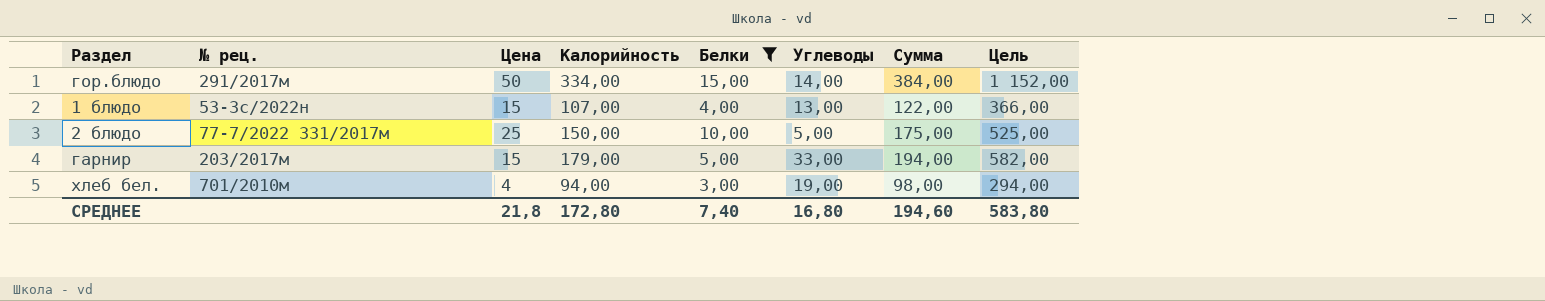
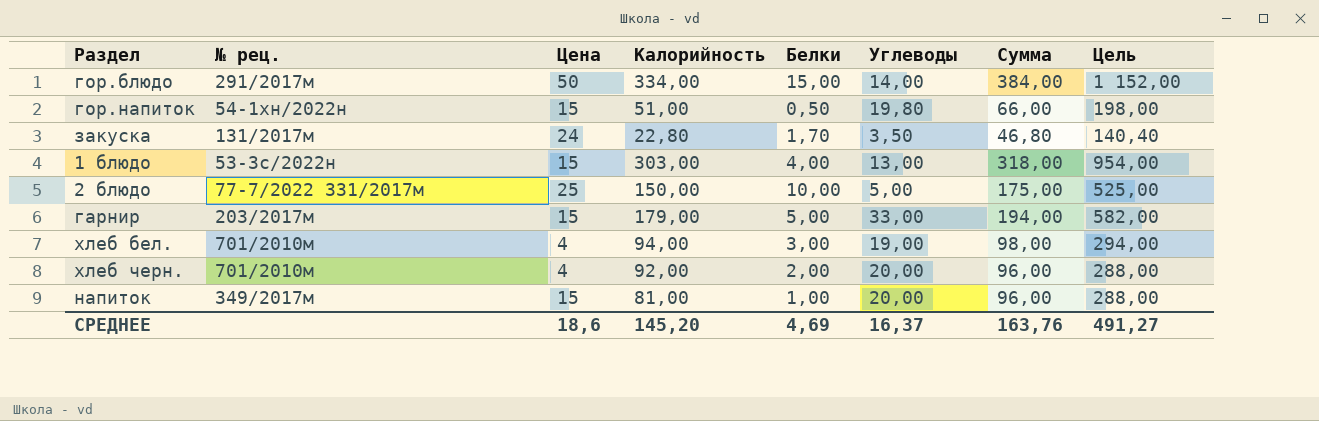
filter: Белки >= 3,00 -> none
1 блюдо | Калорийность: 107,00 -> 303,00
1 блюдо | Сумма: 122,00 -> 318,00
1 блюдо | Цель: 366,00 -> 954,00
СРЕДНЕЕ | Цена: 21,8 -> 18,6
СРЕДНЕЕ | Калорийность: 172,80 -> 145,20
СРЕДНЕЕ | Белки: 7,40 -> 4,69
СРЕДНЕЕ | Углеводы: 16,80 -> 16,37
СРЕДНЕЕ | Сумма: 194,60 -> 163,76
СРЕДНЕЕ | Цель: 583,80 -> 491,27

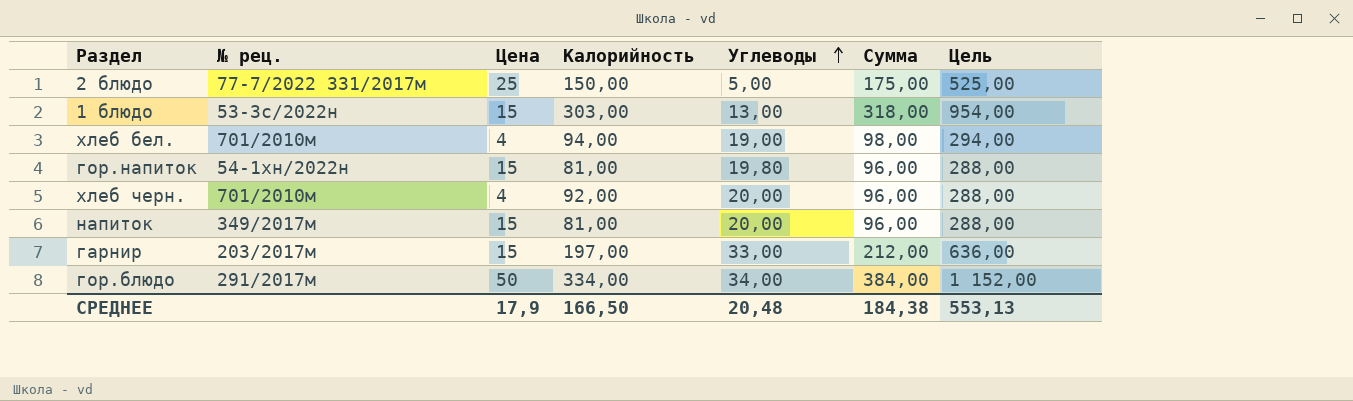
row order: none -> Углеводы ascending
column Белки | position: 5 -> none
row закуска: 131/2017м | 24 | 22,80 | 1,70 | 3,50 | 46,80 | 140,40 -> none
гор.напиток | Калорийность: 51,00 -> 81,00
гор.напиток | Сумма: 66,00 -> 96,00
гор.напиток | Цель: 198,00 -> 288,00
гарнир | Калорийность: 179,00 -> 197,00
гарнир | Сумма: 194,00 -> 212,00
гарнир | Цель: 582,00 -> 636,00
гор.блюдо | Углеводы: 14,00 -> 34,00
СРЕДНЕЕ | Цена: 18,6 -> 17,9
СРЕДНЕЕ | Калорийность: 145,20 -> 166,50
СРЕДНЕЕ | Углеводы: 16,37 -> 20,48
СРЕДНЕЕ | Сумма: 163,76 -> 184,38
СРЕДНЕЕ | Цель: 491,27 -> 553,13

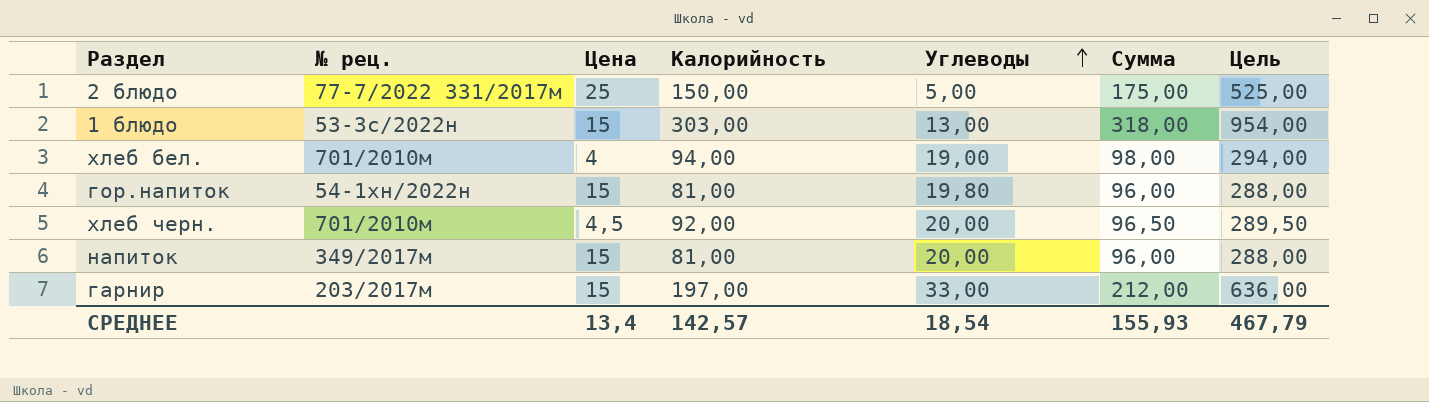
row гор.блюдо: 291/2017м | 50 | 334,00 | 34,00 | 384,00 | 1 152,00 -> none
хлеб черн. | Цена: 4 -> 4,5
хлеб черн. | Сумма: 96,00 -> 96,50
хлеб черн. | Цель: 288,00 -> 289,50
СРЕДНЕЕ | Цена: 17,9 -> 13,4
СРЕДНЕЕ | Калорийность: 166,50 -> 142,57
СРЕДНЕЕ | Углеводы: 20,48 -> 18,54
СРЕДНЕЕ | Сумма: 184,38 -> 155,93
СРЕДНЕЕ | Цель: 553,13 -> 467,79

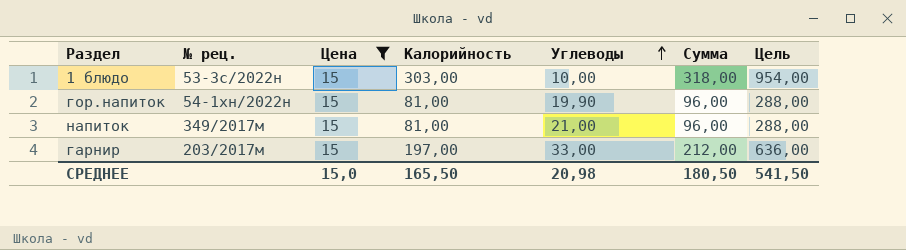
filter: none -> Цена = 15
1 блюдо | Углеводы: 13,00 -> 10,00
гор.напиток | Углеводы: 19,80 -> 19,90
напиток | Углеводы: 20,00 -> 21,00
СРЕДНЕЕ | Цена: 13,4 -> 15,0
СРЕДНЕЕ | Калорийность: 142,57 -> 165,50
СРЕДНЕЕ | Углеводы: 18,54 -> 20,98
СРЕДНЕЕ | Сумма: 155,93 -> 180,50
СРЕДНЕЕ | Цель: 467,79 -> 541,50

